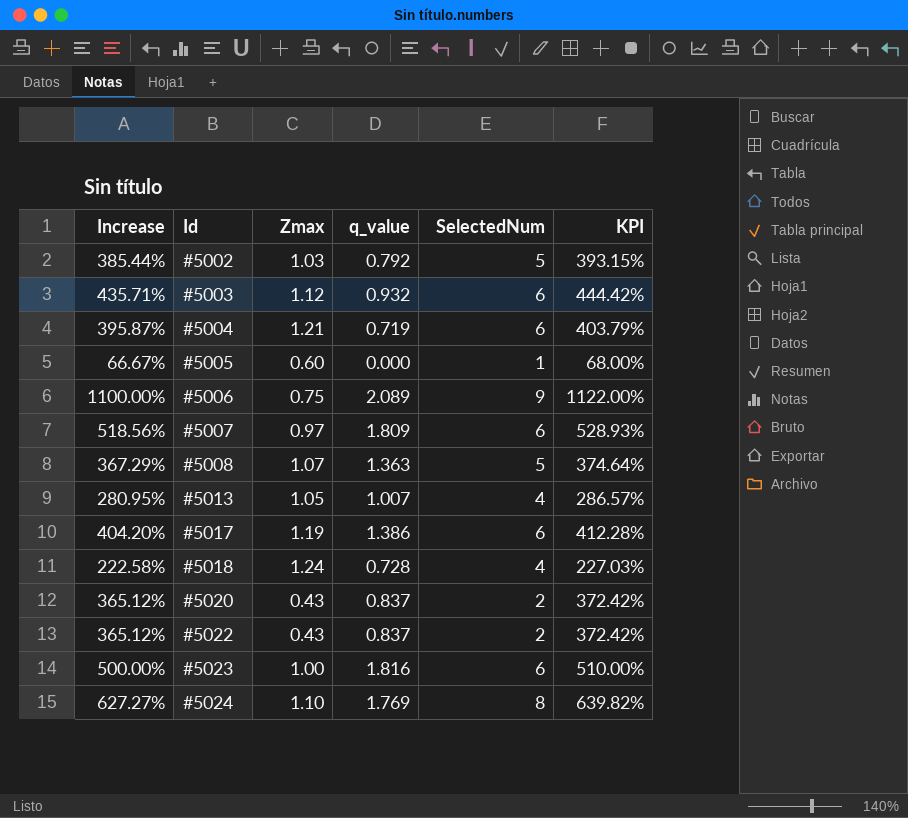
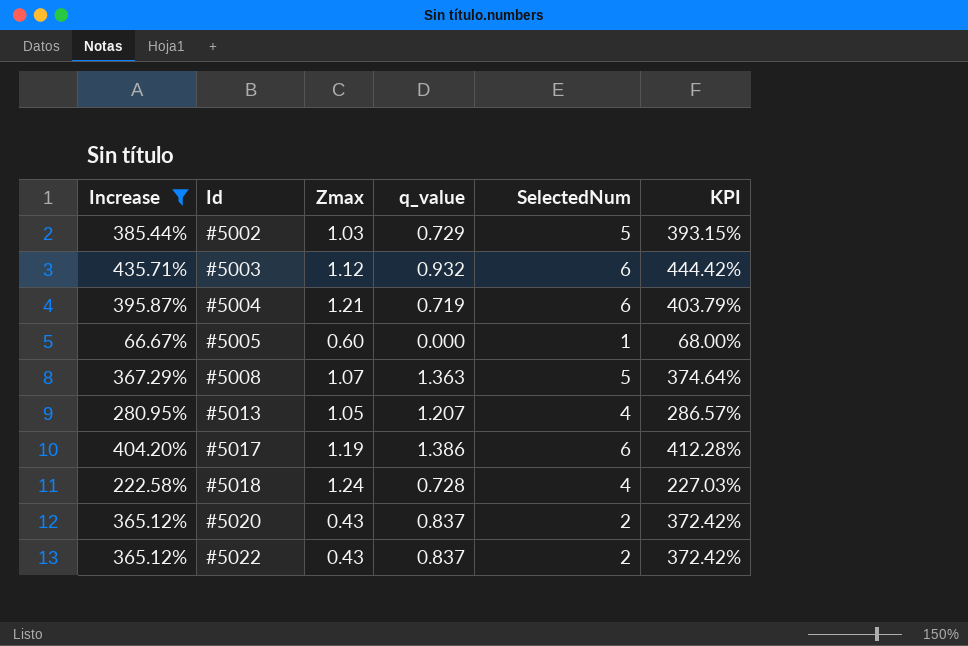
filter: none -> Increase <= 435.71%
#5002 | q_value: 0.792 -> 0.729
#5013 | q_value: 1.007 -> 1.207

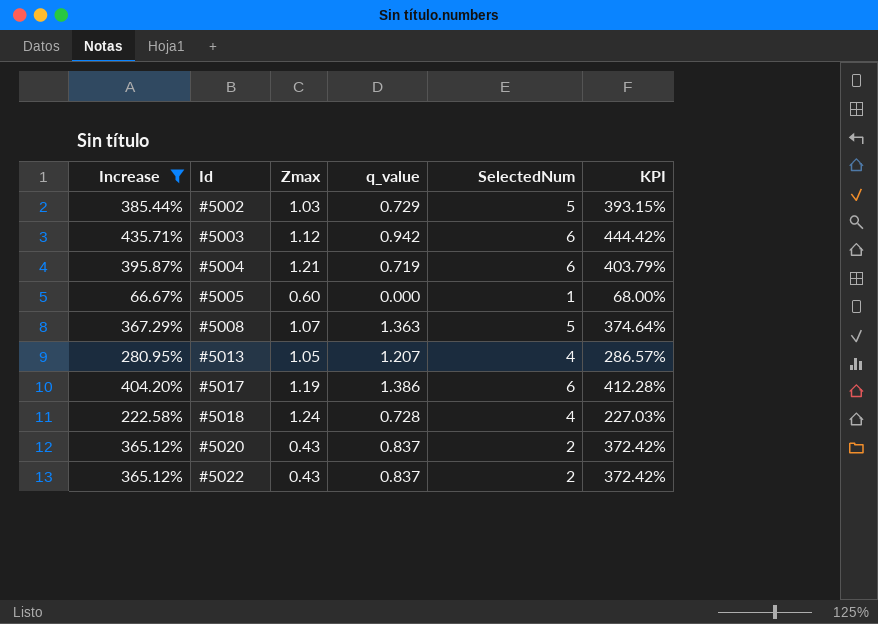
#5003 | q_value: 0.932 -> 0.942

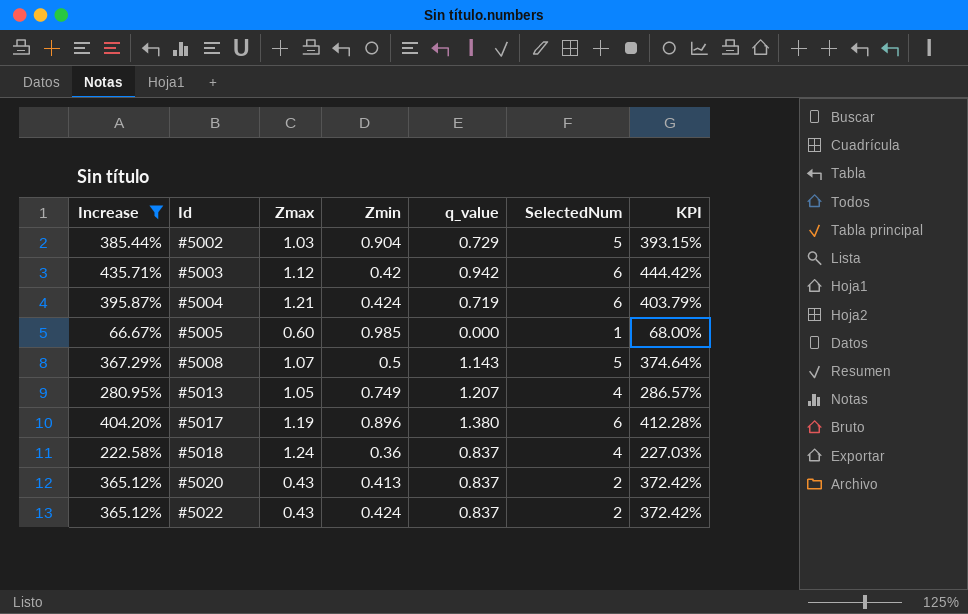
column Zmin | position: none -> 4
#5008 | q_value: 1.363 -> 1.143
#5017 | q_value: 1.386 -> 1.380
#5018 | q_value: 0.728 -> 0.837

